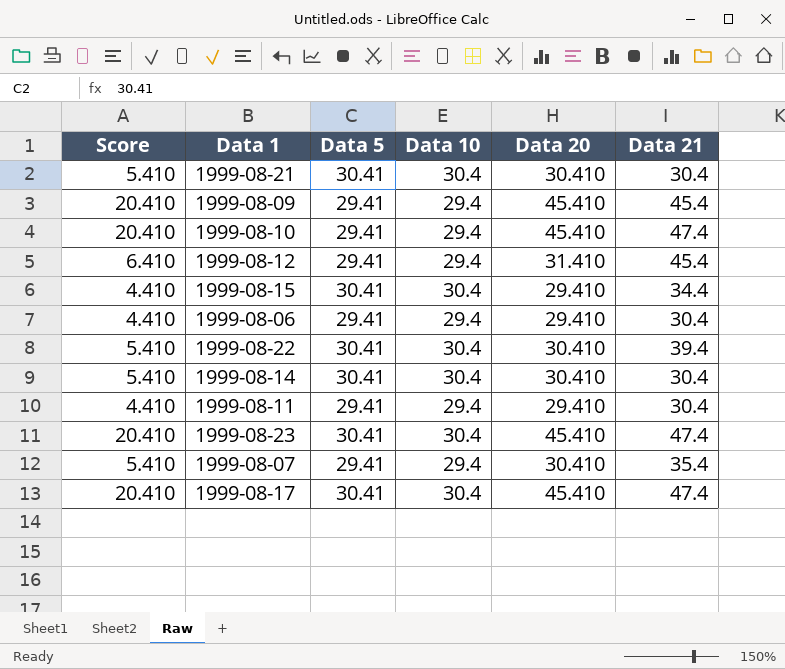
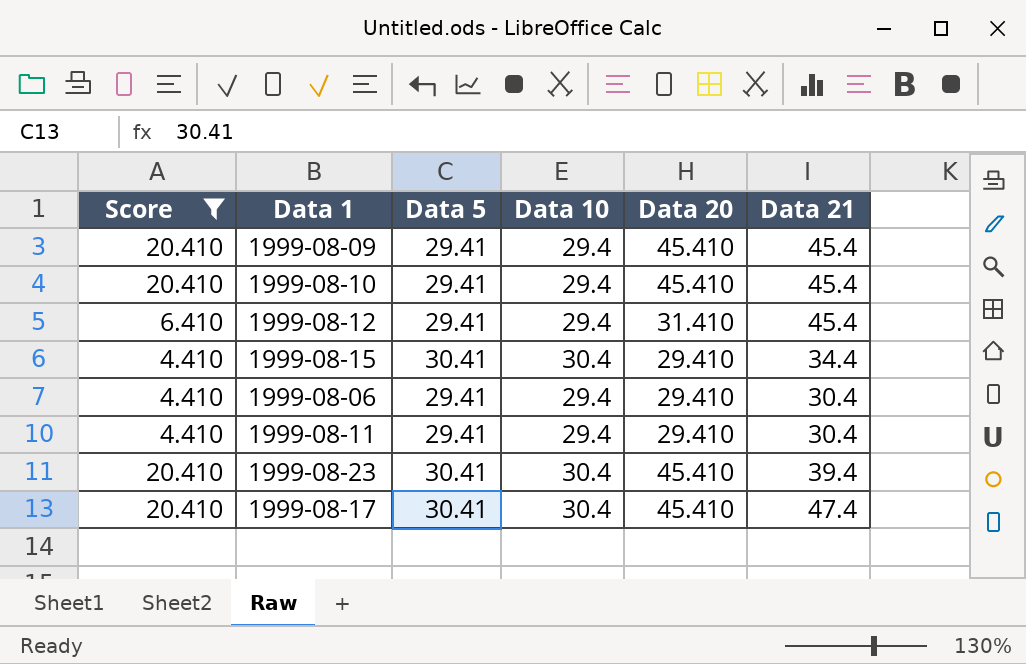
filter: none -> Score != 5.410
1999-08-10 | Data 21: 47.4 -> 45.4
1999-08-23 | Data 21: 47.4 -> 39.4

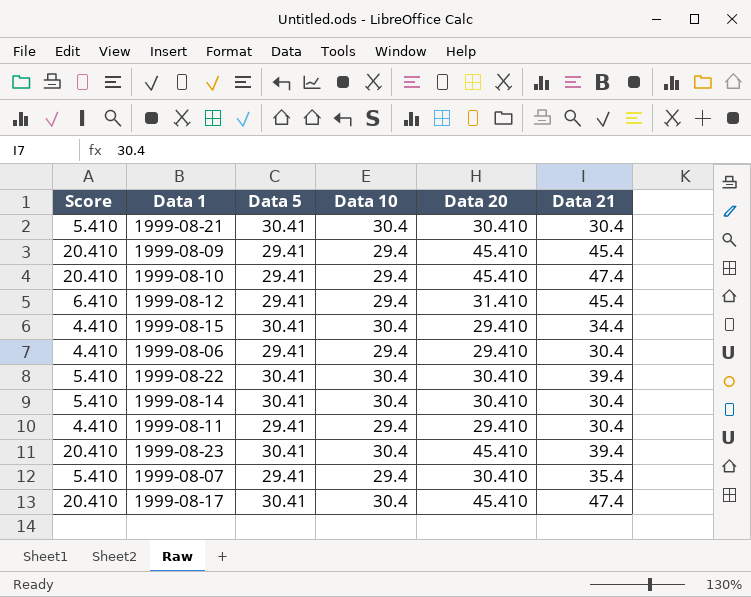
filter: Score != 5.410 -> none
1999-08-10 | Data 21: 45.4 -> 47.4

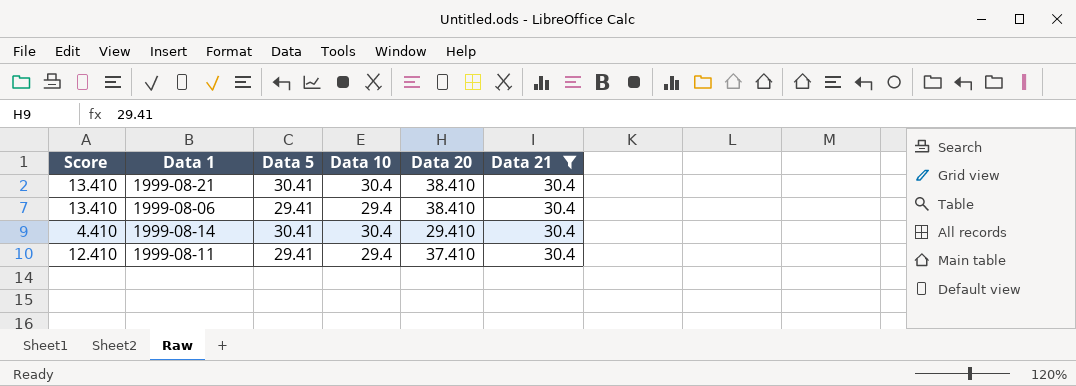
filter: none -> Data 21 = 30.4
1999-08-21 | Score: 5.410 -> 13.410
1999-08-21 | Data 20: 30.410 -> 38.410
1999-08-06 | Score: 4.410 -> 13.410
1999-08-06 | Data 20: 29.410 -> 38.410
1999-08-14 | Score: 5.410 -> 4.410
1999-08-14 | Data 20: 30.410 -> 29.410
1999-08-11 | Score: 4.410 -> 12.410
1999-08-11 | Data 20: 29.410 -> 37.410

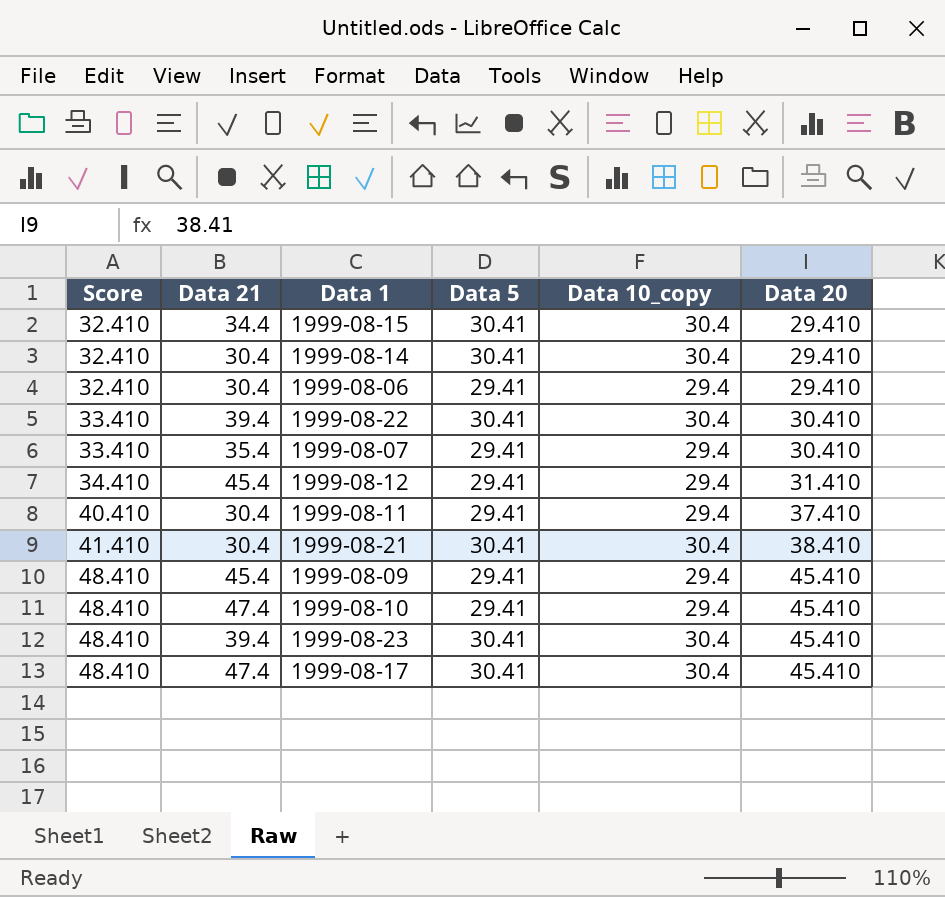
filter: Data 21 = 30.4 -> none
row order: none -> Score ascending
column Score | formula: [Data 20] - 25 -> [Data 20] + 3
column Data 21 | position: 6 -> 2
column name: Data 10 -> Data 10_copy
1999-08-06 | Data 20: 38.410 -> 29.410

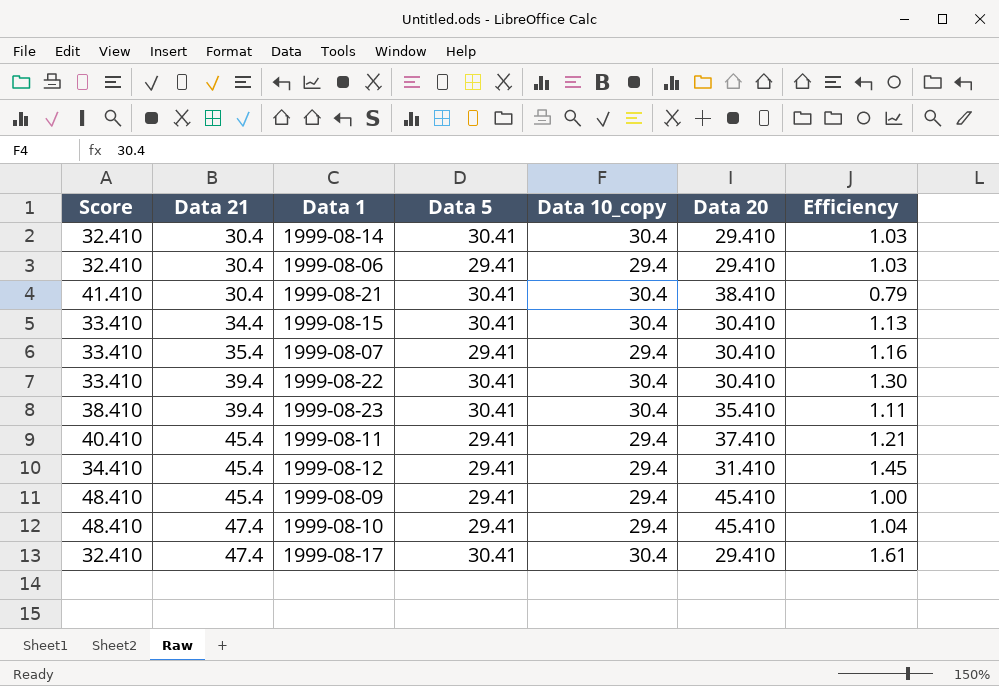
row order: Score ascending -> Data 21 ascending
column Efficiency | formula: none -> [Data 21] / [Data 20]
1999-08-15 | Score: 32.410 -> 33.410
1999-08-15 | Data 20: 29.410 -> 30.410
1999-08-23 | Score: 48.410 -> 38.410
1999-08-23 | Data 20: 45.410 -> 35.410
1999-08-11 | Data 21: 30.4 -> 45.4
1999-08-17 | Score: 48.410 -> 32.410
1999-08-17 | Data 20: 45.410 -> 29.410

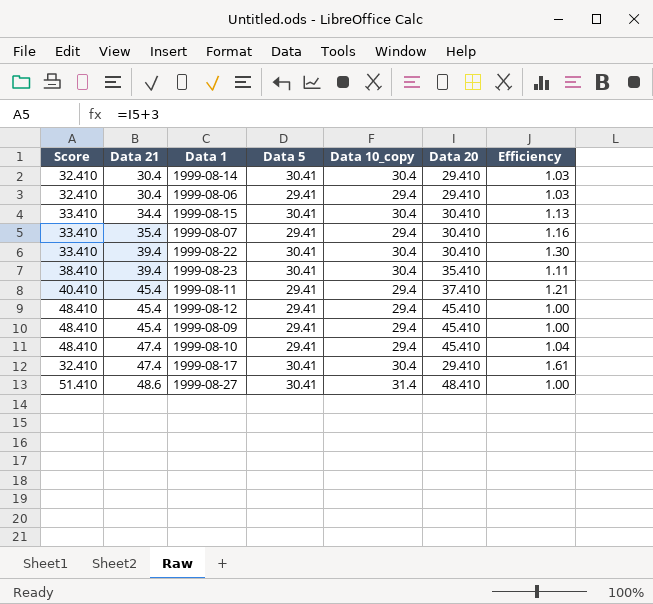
row 1999-08-21: 41.410 | 30.4 | 30.41 | 30.4 | 38.410 | 0.79 -> none
1999-08-12 | Score: 34.410 -> 48.410
1999-08-12 | Data 20: 31.410 -> 45.410
1999-08-12 | Efficiency: 1.45 -> 1.00
row 1999-08-27: none -> 51.410 | 48.6 | 30.41 | 31.4 | 48.410 | 1.00

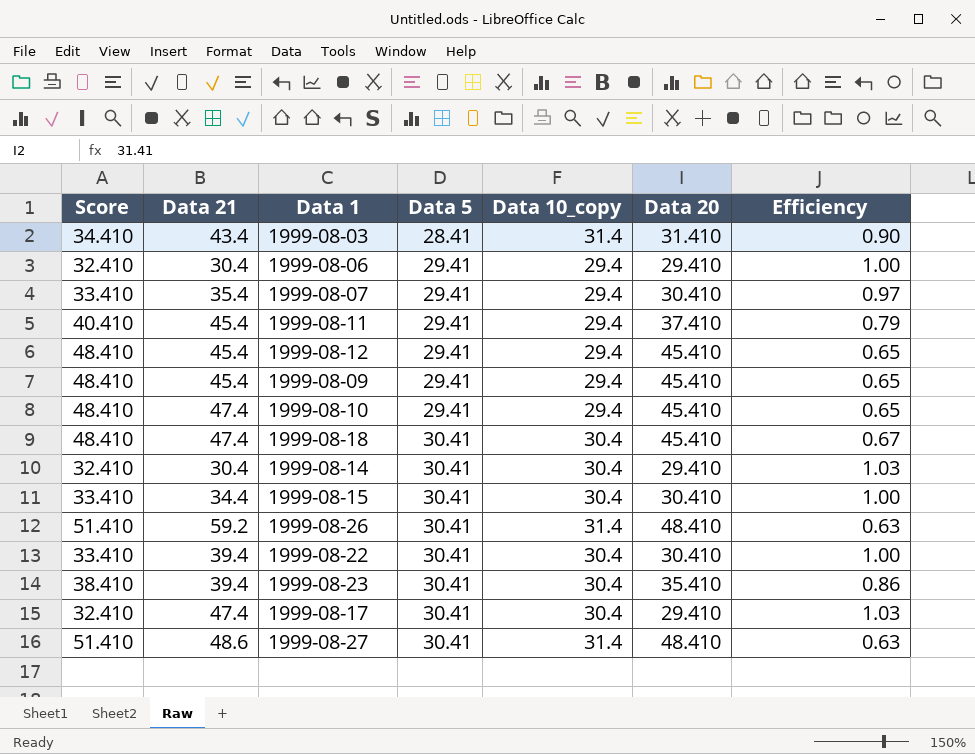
row order: Data 21 ascending -> Data 5 ascending
column Efficiency | formula: [Data 21] / [Data 20] -> [Data 5] / [Data 20]
row 1999-08-03: none -> 34.410 | 43.4 | 28.41 | 31.4 | 31.410 | 0.90
row 1999-08-18: none -> 48.410 | 47.4 | 30.41 | 30.4 | 45.410 | 0.67
row 1999-08-26: none -> 51.410 | 59.2 | 30.41 | 31.4 | 48.410 | 0.63

